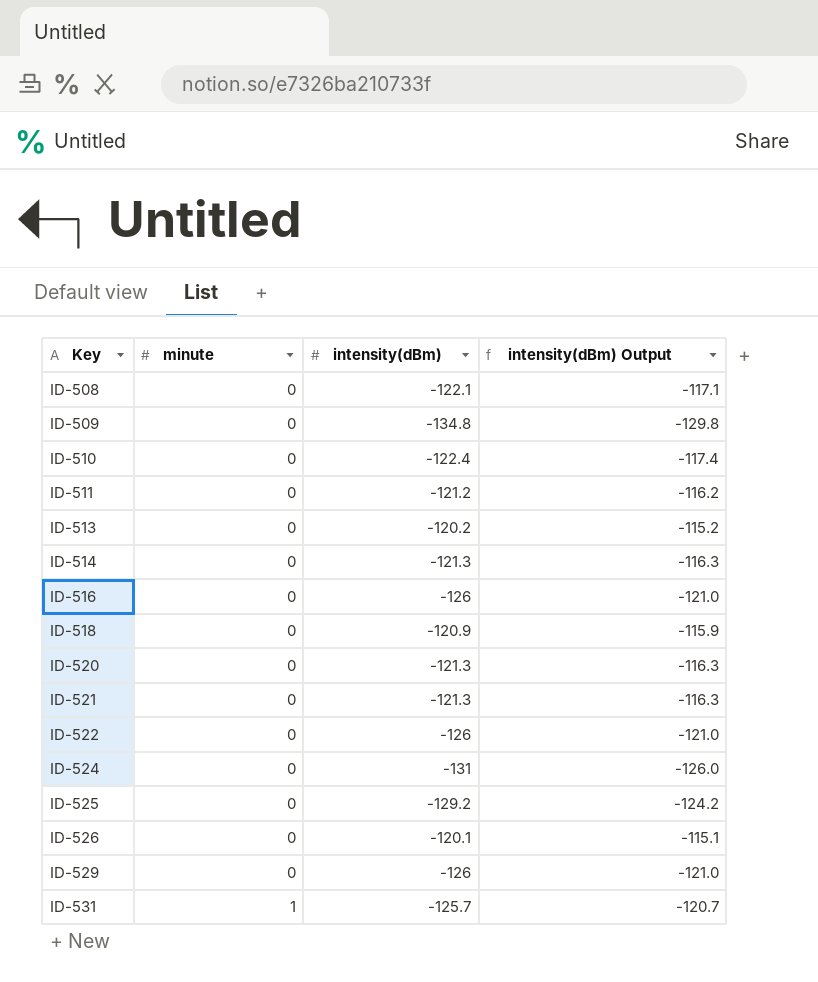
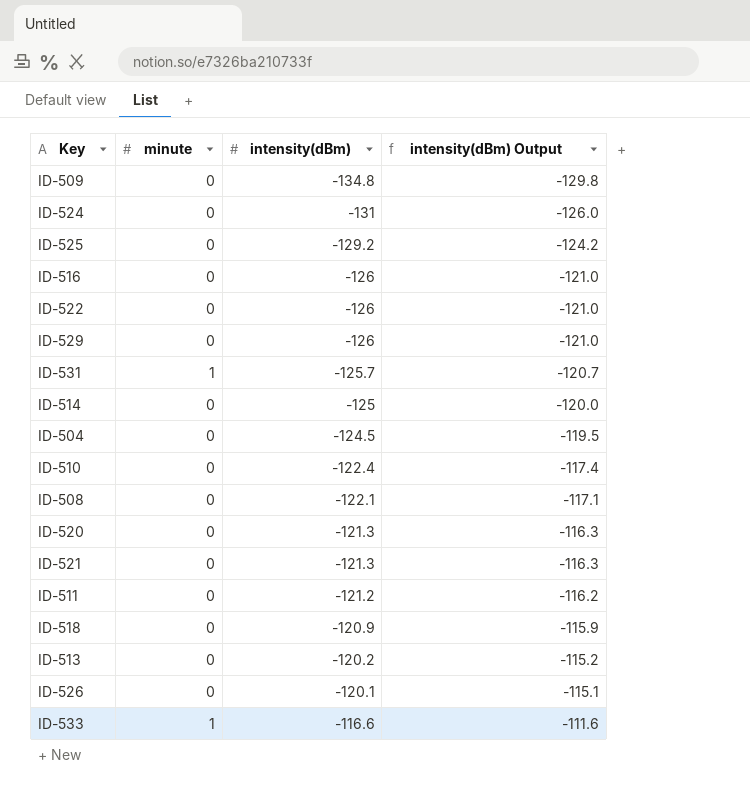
row order: Key ascending -> intensity(dBm) ascending
ID-514 | intensity(dBm): -121.3 -> -125
ID-514 | intensity(dBm) Output: -116.3 -> -120.0
row ID-504: none -> 0 | -124.5 | -119.5
row ID-533: none -> 1 | -116.6 | -111.6

